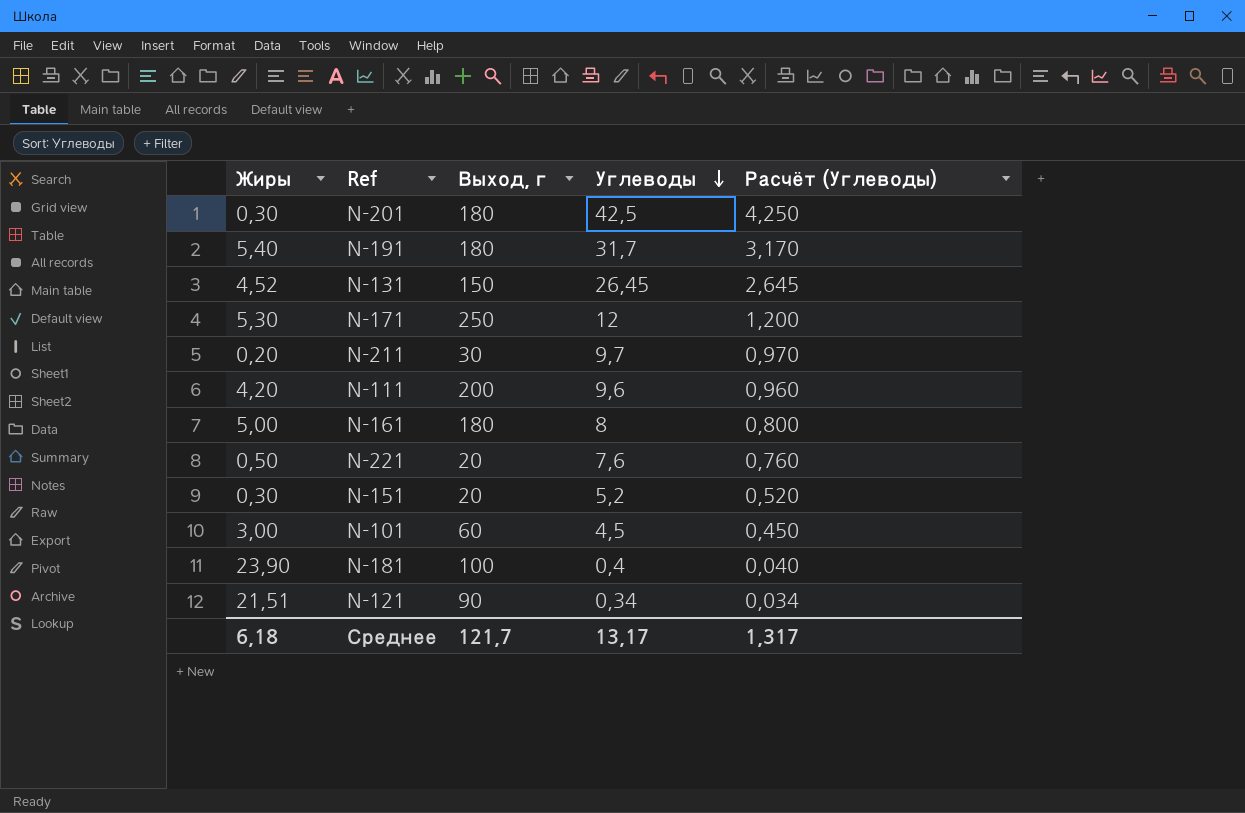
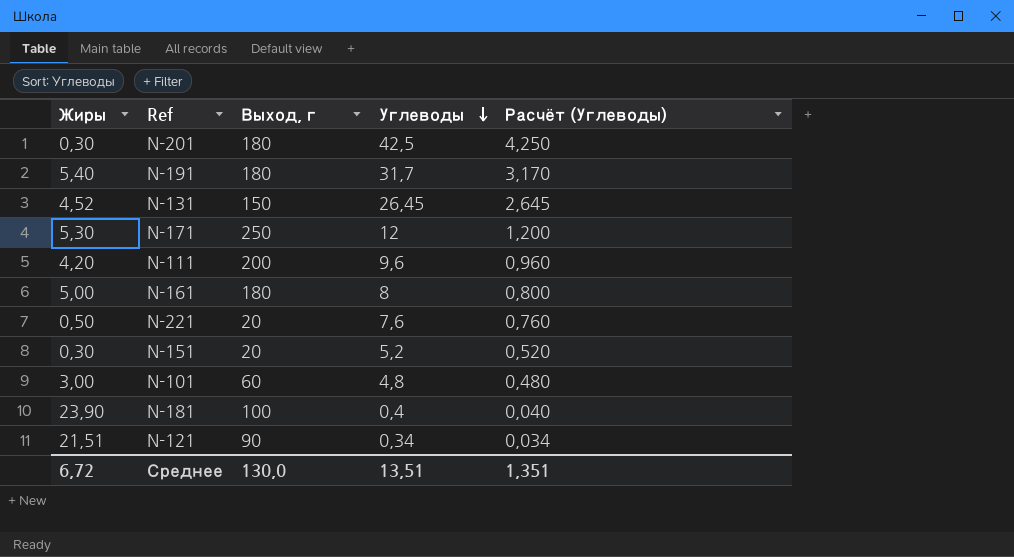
row N-211: 0,20 | 30 | 9,7 | 0,970 -> none
N-101 | Углеводы: 4,5 -> 4,8
N-101 | Расчёт (Углеводы): 0,450 -> 0,480
Среднее | Жиры: 6,18 -> 6,72
Среднее | Выход, г: 121,7 -> 130,0
Среднее | Углеводы: 13,17 -> 13,51
Среднее | Расчёт (Углеводы): 1,317 -> 1,351

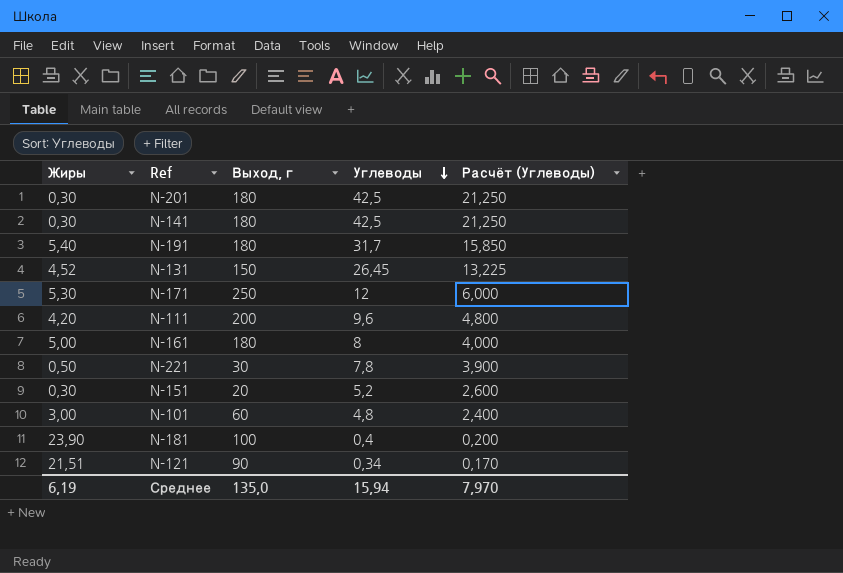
column Расчёт (Углеводы) | formula: [Углеводы] * 0,1 -> [Углеводы] * 0,5
row N-141: none -> 0,30 | 180 | 42,5 | 21,250
N-221 | Выход, г: 20 -> 30
N-221 | Углеводы: 7,6 -> 7,8
Среднее | Жиры: 6,72 -> 6,19
Среднее | Выход, г: 130,0 -> 135,0
Среднее | Углеводы: 13,51 -> 15,94
Среднее | Расчёт (Углеводы): 1,351 -> 7,970

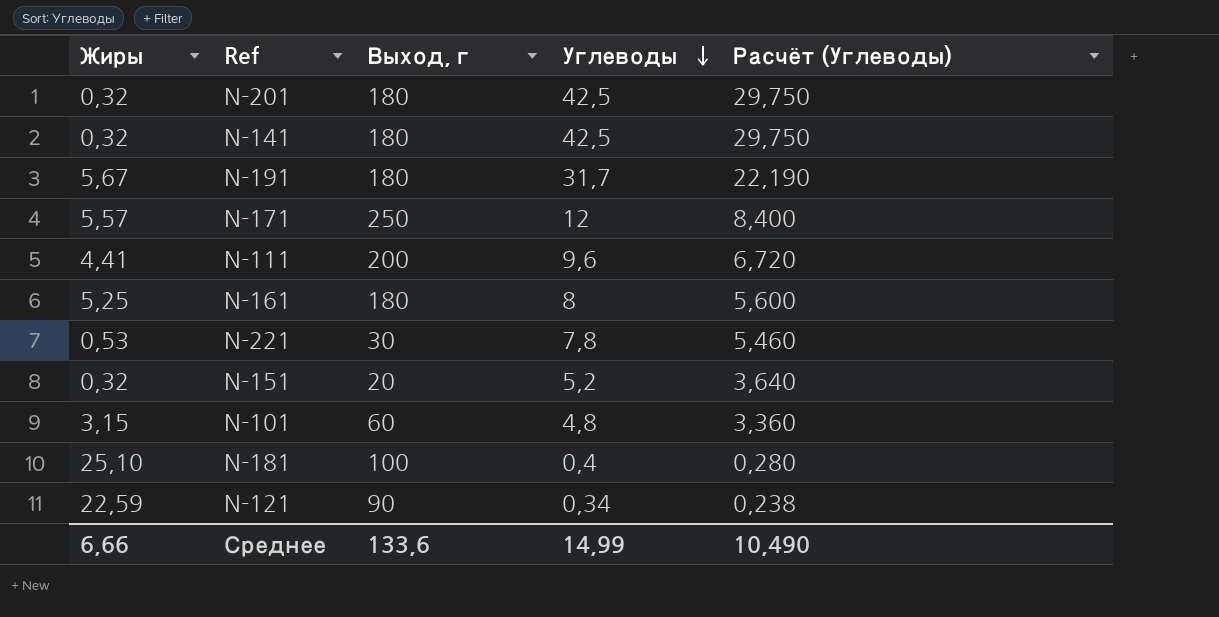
column Расчёт (Углеводы) | formula: [Углеводы] * 0,5 -> [Углеводы] * 0,7
row N-131: 4,52 | 150 | 26,45 | 13,225 -> none
N-201 | Жиры: 0,30 -> 0,32
N-141 | Жиры: 0,30 -> 0,32
N-191 | Жиры: 5,40 -> 5,67
N-171 | Жиры: 5,30 -> 5,57
N-111 | Жиры: 4,20 -> 4,41
N-161 | Жиры: 5,00 -> 5,25
N-221 | Жиры: 0,50 -> 0,53
N-151 | Жиры: 0,30 -> 0,32
N-101 | Жиры: 3,00 -> 3,15
N-181 | Жиры: 23,90 -> 25,10
N-121 | Жиры: 21,51 -> 22,59
Среднее | Жиры: 6,19 -> 6,66
Среднее | Выход, г: 135,0 -> 133,6
Среднее | Углеводы: 15,94 -> 14,99
Среднее | Расчёт (Углеводы): 7,970 -> 10,490

